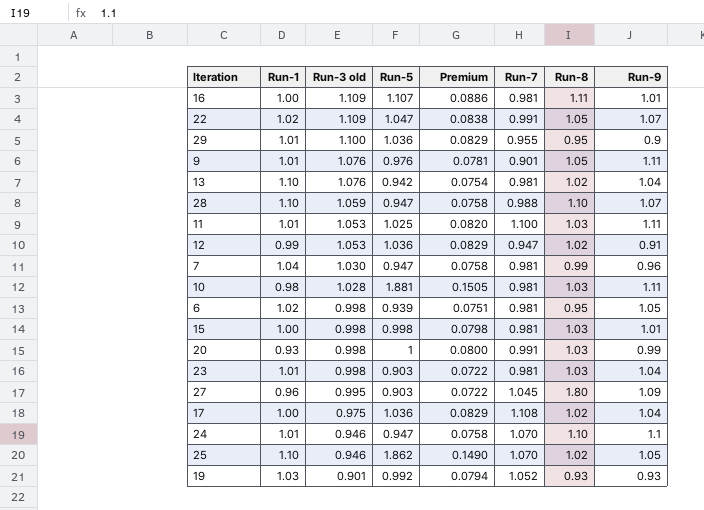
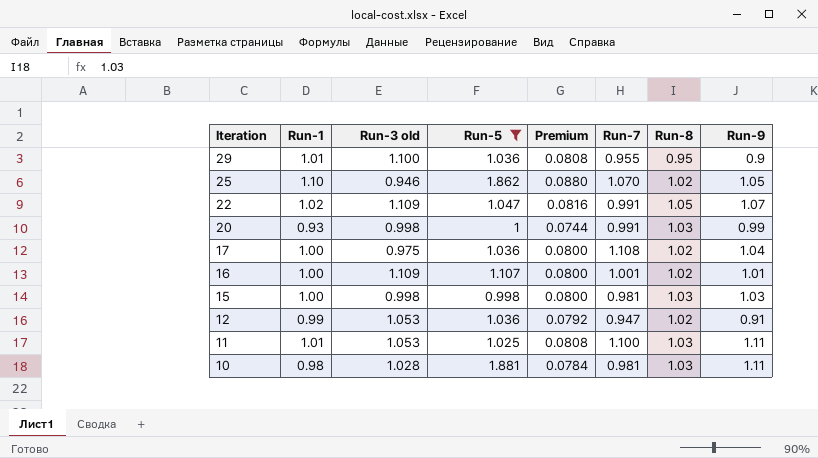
filter: none -> Run-5 >= 0.998
row order: Run-3 old descending -> Iteration descending
column Premium | formula: [Run-5] * 0.08 -> [Run-1] * 0.08
16 | Run-7: 0.981 -> 1.001
16 | Run-8: 1.11 -> 1.02
15 | Run-9: 1.01 -> 1.03

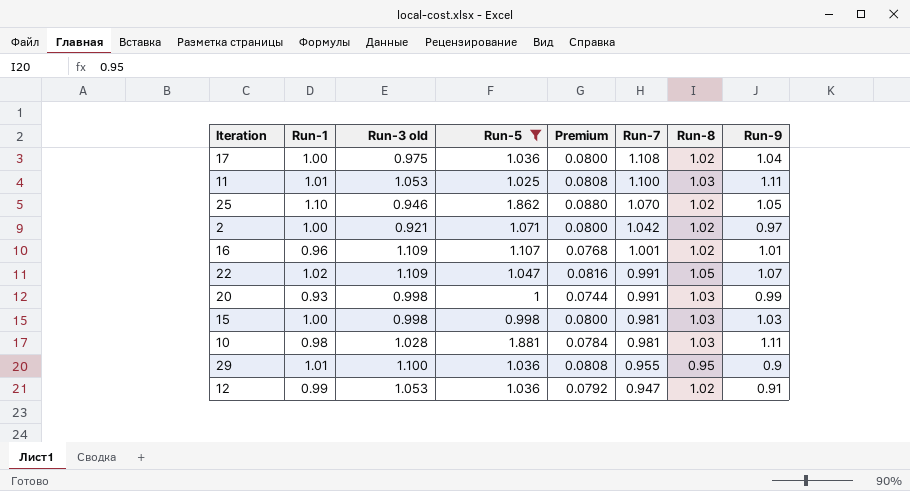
row order: Iteration descending -> Run-7 descending
row 2: none -> 1.00 | 0.921 | 1.071 | 0.0800 | 1.042 | 1.02 | 0.97
16 | Run-1: 1.00 -> 0.96
16 | Premium: 0.0800 -> 0.0768

